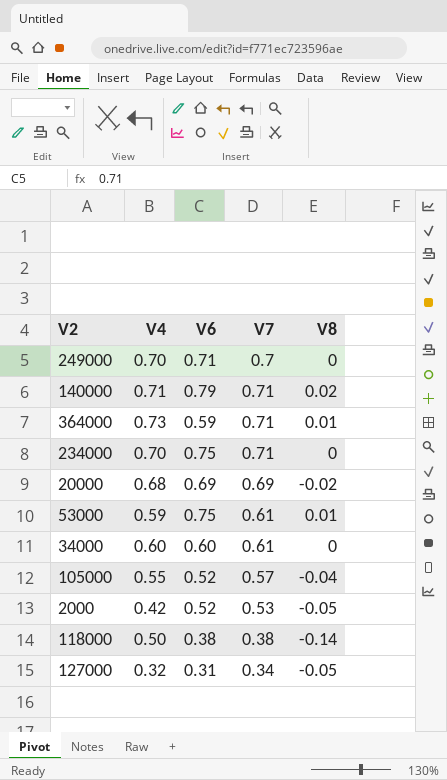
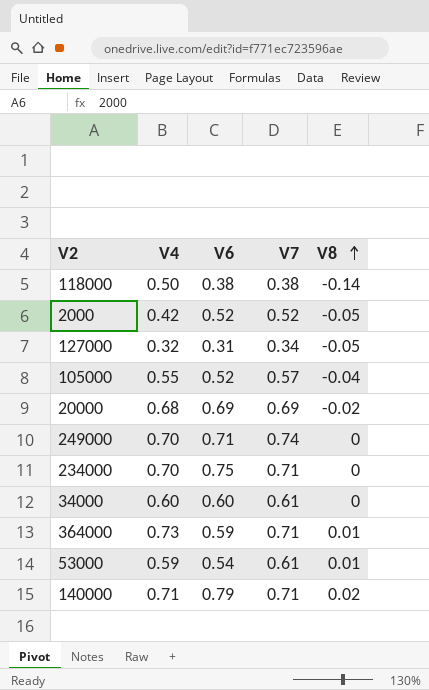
row order: none -> V8 ascending
2000 | V7: 0.53 -> 0.52
249000 | V7: 0.7 -> 0.74
53000 | V6: 0.75 -> 0.54

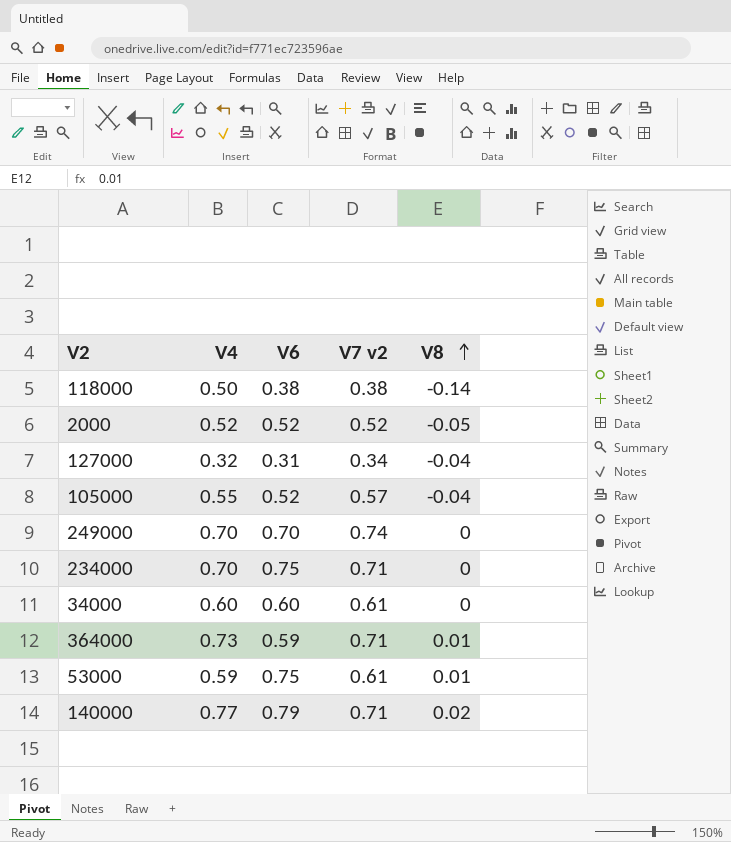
column name: V7 -> V7 v2
row 20000: 0.68 | 0.69 | 0.69 | -0.02 -> none
2000 | V4: 0.42 -> 0.52
127000 | V8: -0.05 -> -0.04
249000 | V6: 0.71 -> 0.70
53000 | V6: 0.54 -> 0.75
140000 | V4: 0.71 -> 0.77

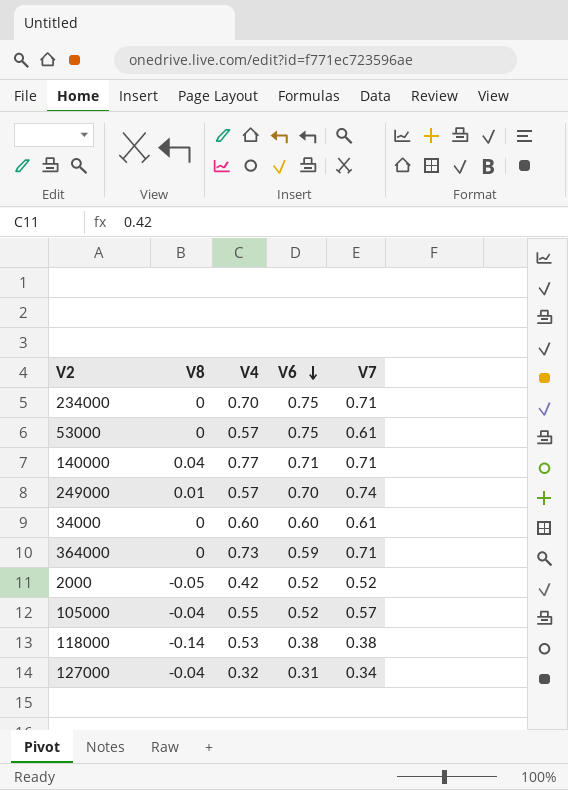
row order: V8 ascending -> V6 descending
column V8 | position: 5 -> 2
column name: V7 v2 -> V7
53000 | V8: 0.01 -> 0
53000 | V4: 0.59 -> 0.57
140000 | V8: 0.02 -> 0.04
140000 | V6: 0.79 -> 0.71
249000 | V8: 0 -> 0.01
249000 | V4: 0.70 -> 0.57
364000 | V8: 0.01 -> 0
2000 | V4: 0.52 -> 0.42
118000 | V4: 0.50 -> 0.53

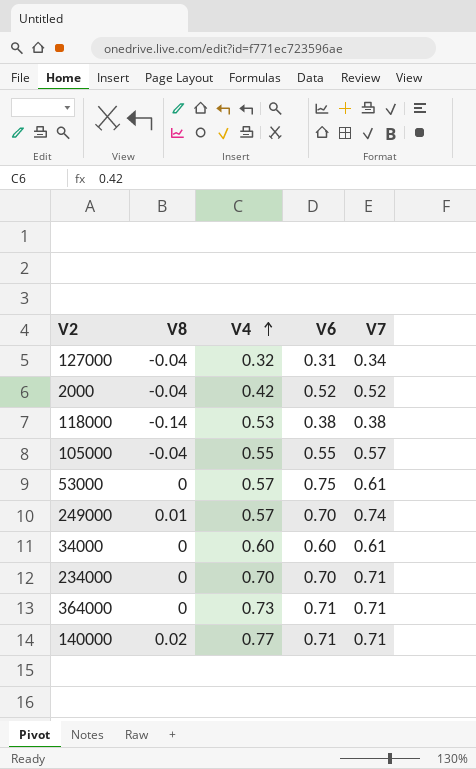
row order: V6 descending -> V4 ascending
2000 | V8: -0.05 -> -0.04
105000 | V6: 0.52 -> 0.55
234000 | V6: 0.75 -> 0.70
364000 | V6: 0.59 -> 0.71
140000 | V8: 0.04 -> 0.02

